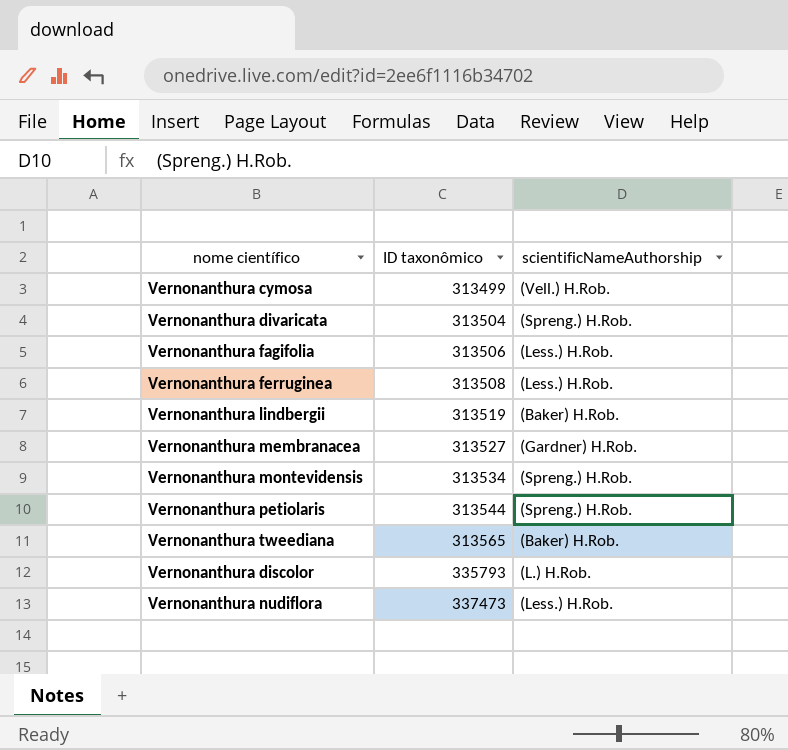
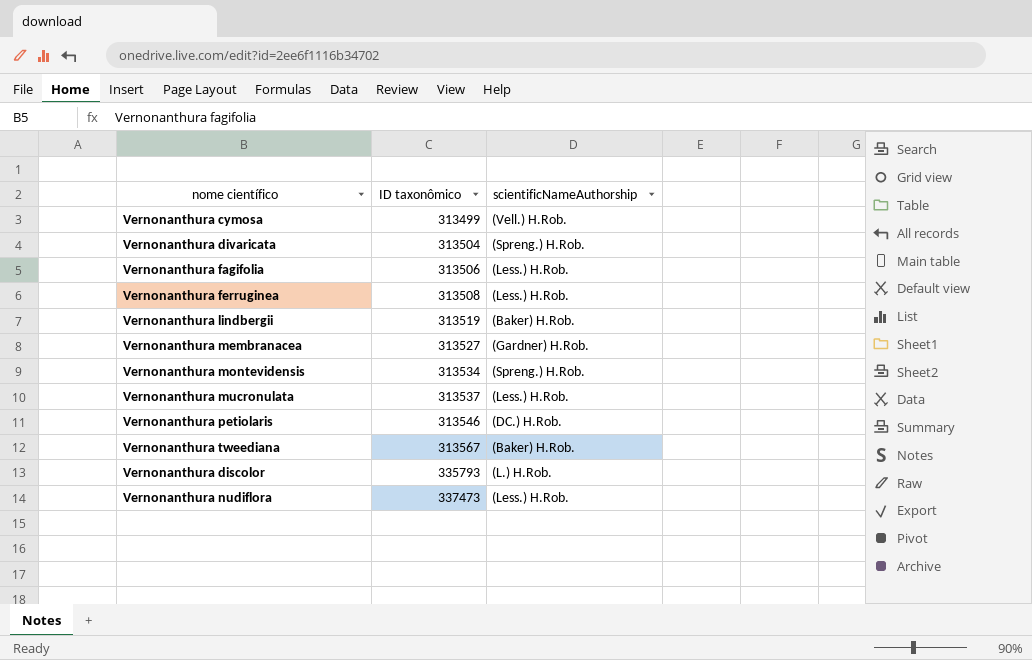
row Vernonanthura mucronulata: none -> 313537 | (Less.) H.Rob.
Vernonanthura petiolaris | ID taxonômico: 313544 -> 313546
Vernonanthura petiolaris | scientificNameAuthorship: (Spreng.) H.Rob. -> (DC.) H.Rob.
Vernonanthura tweediana | ID taxonômico: 313565 -> 313567

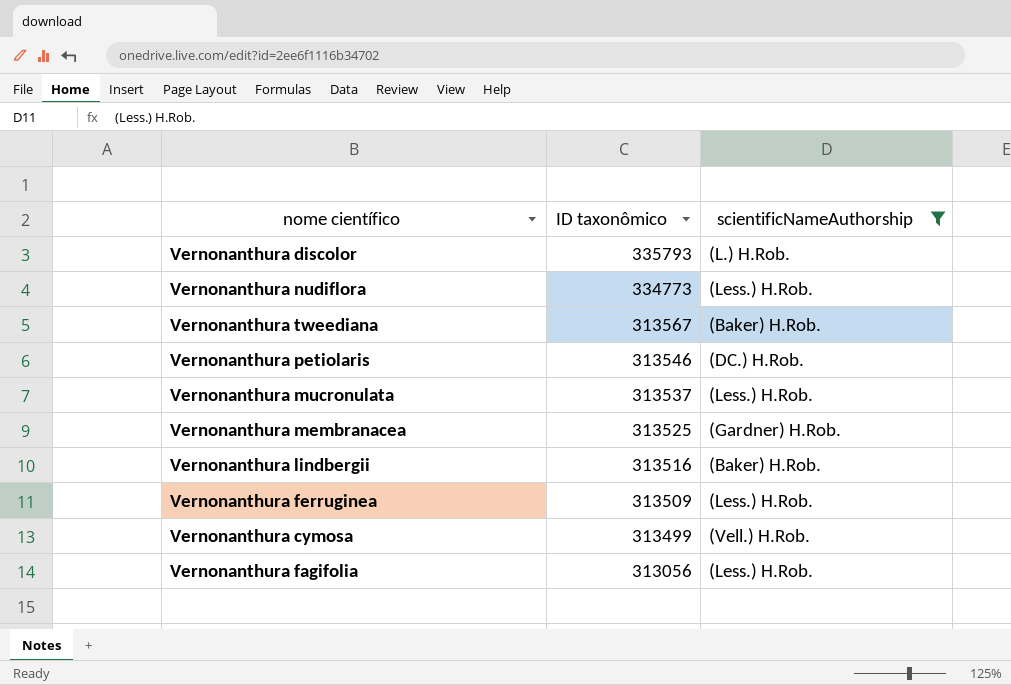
filter: none -> scientificNameAuthorship != (Spreng.) H.Rob.
row order: ID taxonômico ascending -> ID taxonômico descending
Vernonanthura nudiflora | ID taxonômico: 337473 -> 334773
Vernonanthura membranacea | ID taxonômico: 313527 -> 313525
Vernonanthura lindbergii | ID taxonômico: 313519 -> 313516
Vernonanthura ferruginea | ID taxonômico: 313508 -> 313509
Vernonanthura fagifolia | ID taxonômico: 313506 -> 313056

